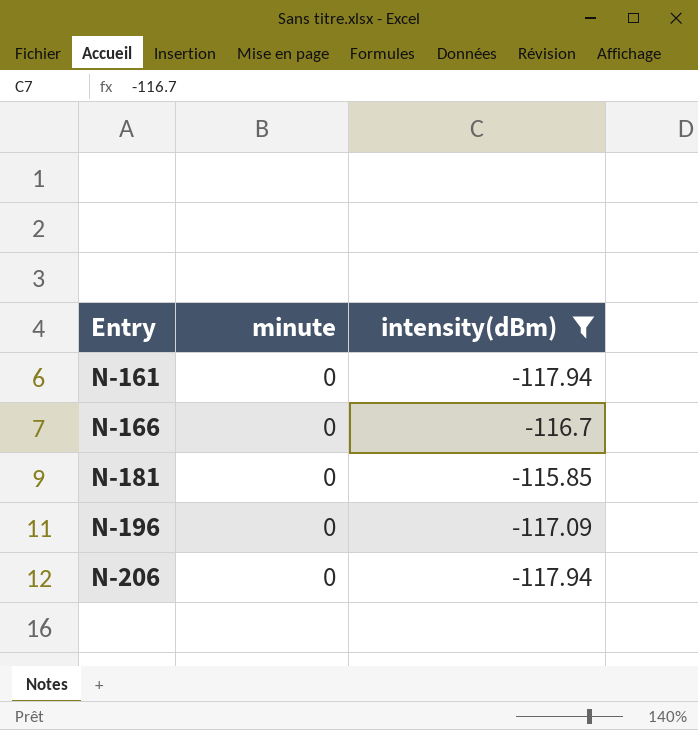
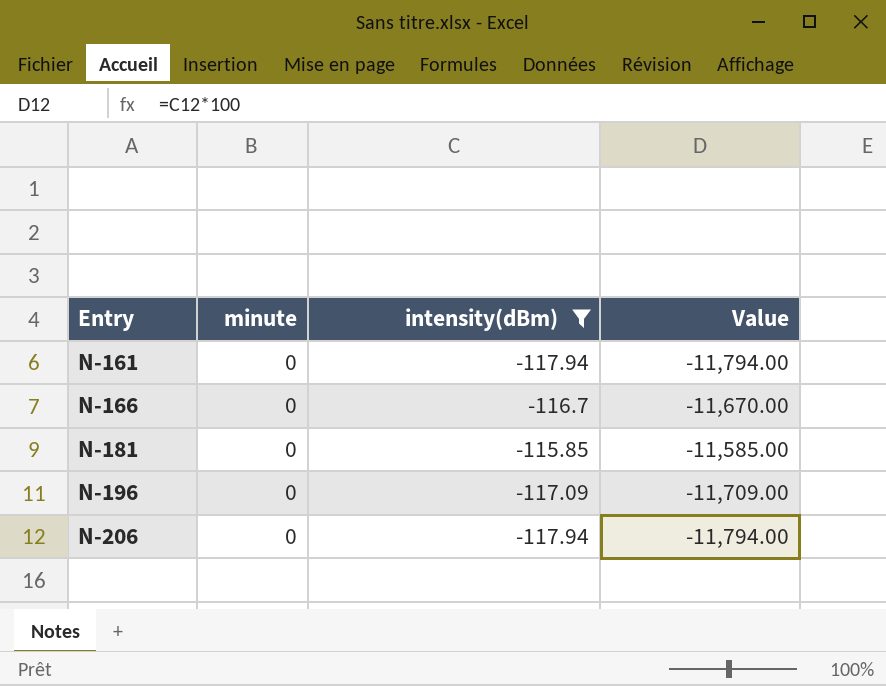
column Value | formula: none -> [intensity(dBm)] * 100

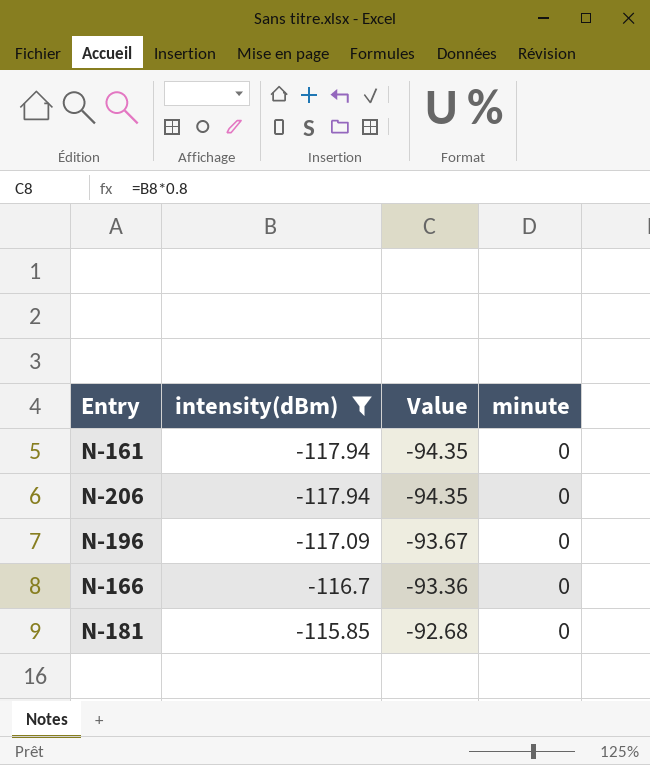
row order: Entry ascending -> intensity(dBm) ascending
column Value | formula: [intensity(dBm)] * 100 -> [intensity(dBm)] * 0.8
column minute | position: 2 -> 4

